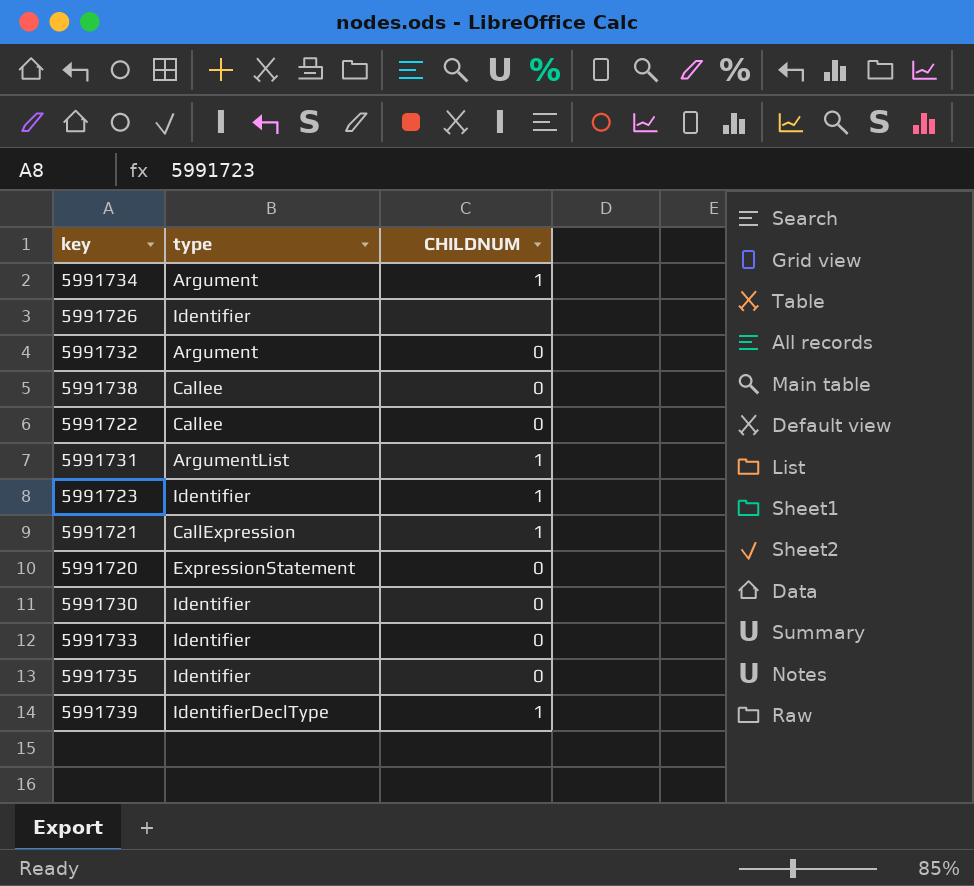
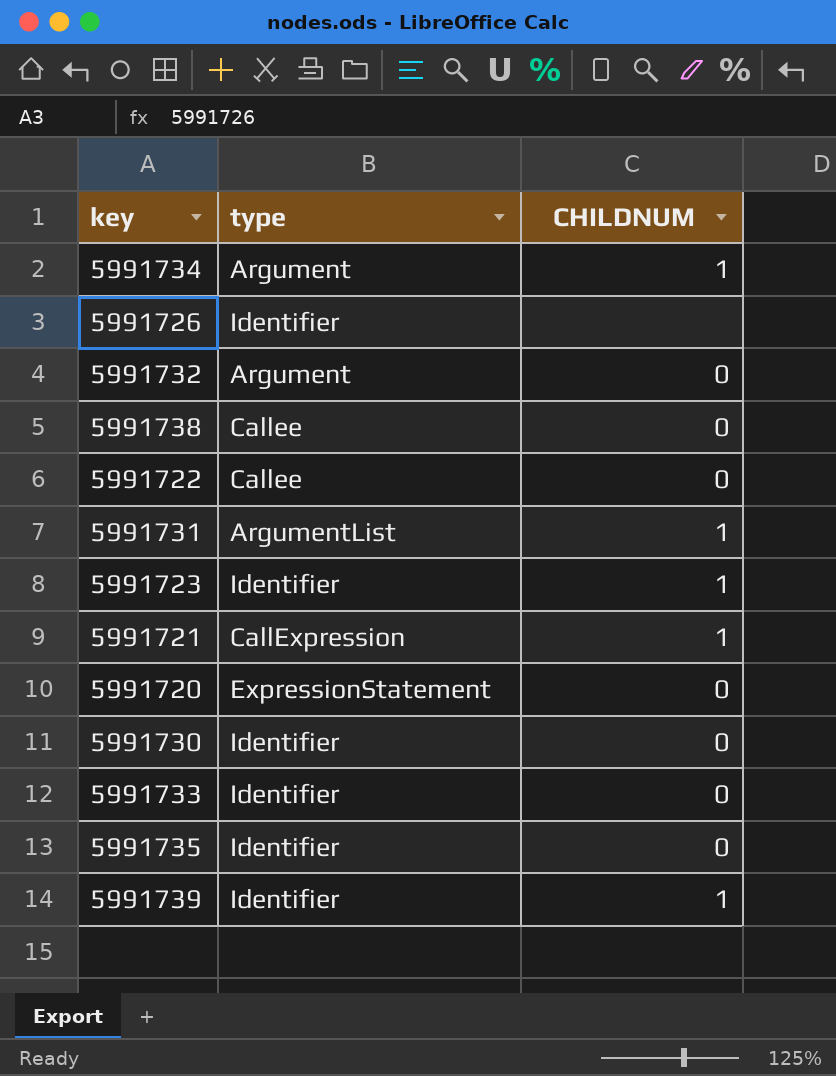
5991739 | type: IdentifierDeclType -> Identifier

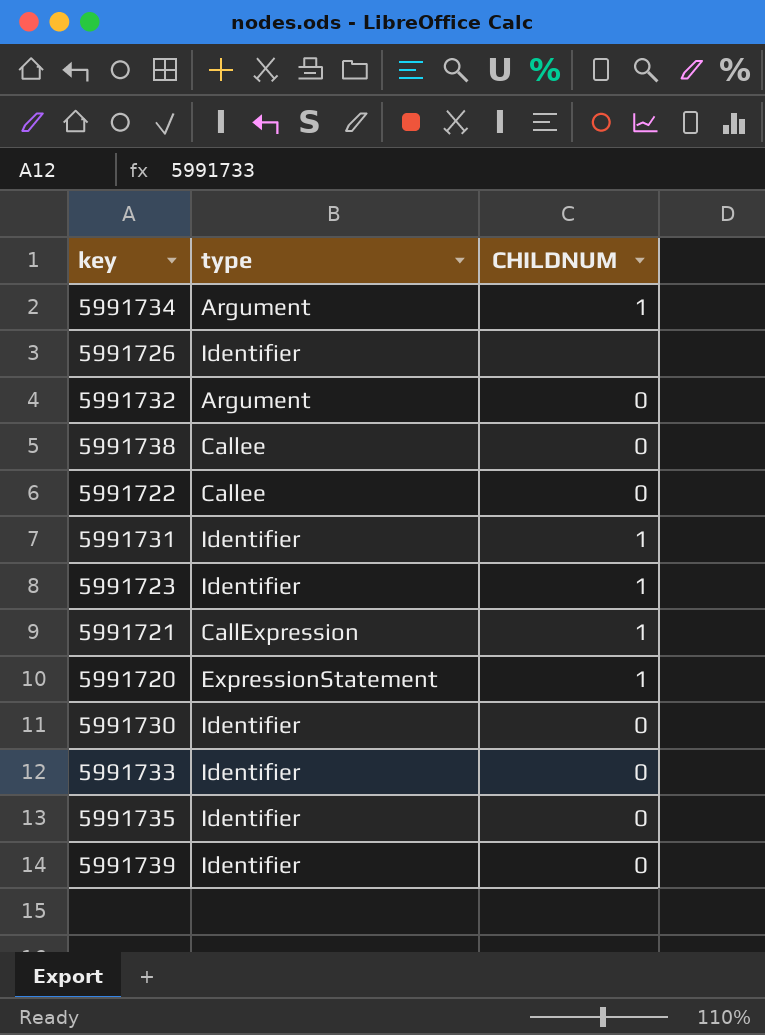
5991731 | type: ArgumentList -> Identifier
5991720 | CHILDNUM: 0 -> 1
5991739 | CHILDNUM: 1 -> 0

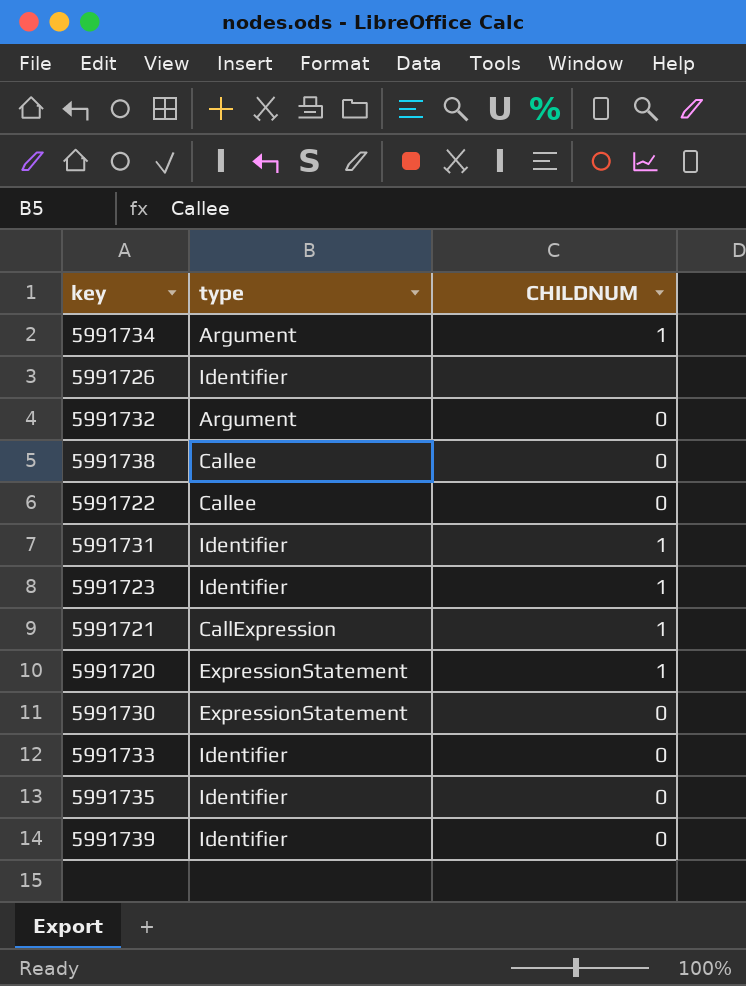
5991730 | type: Identifier -> ExpressionStatement

